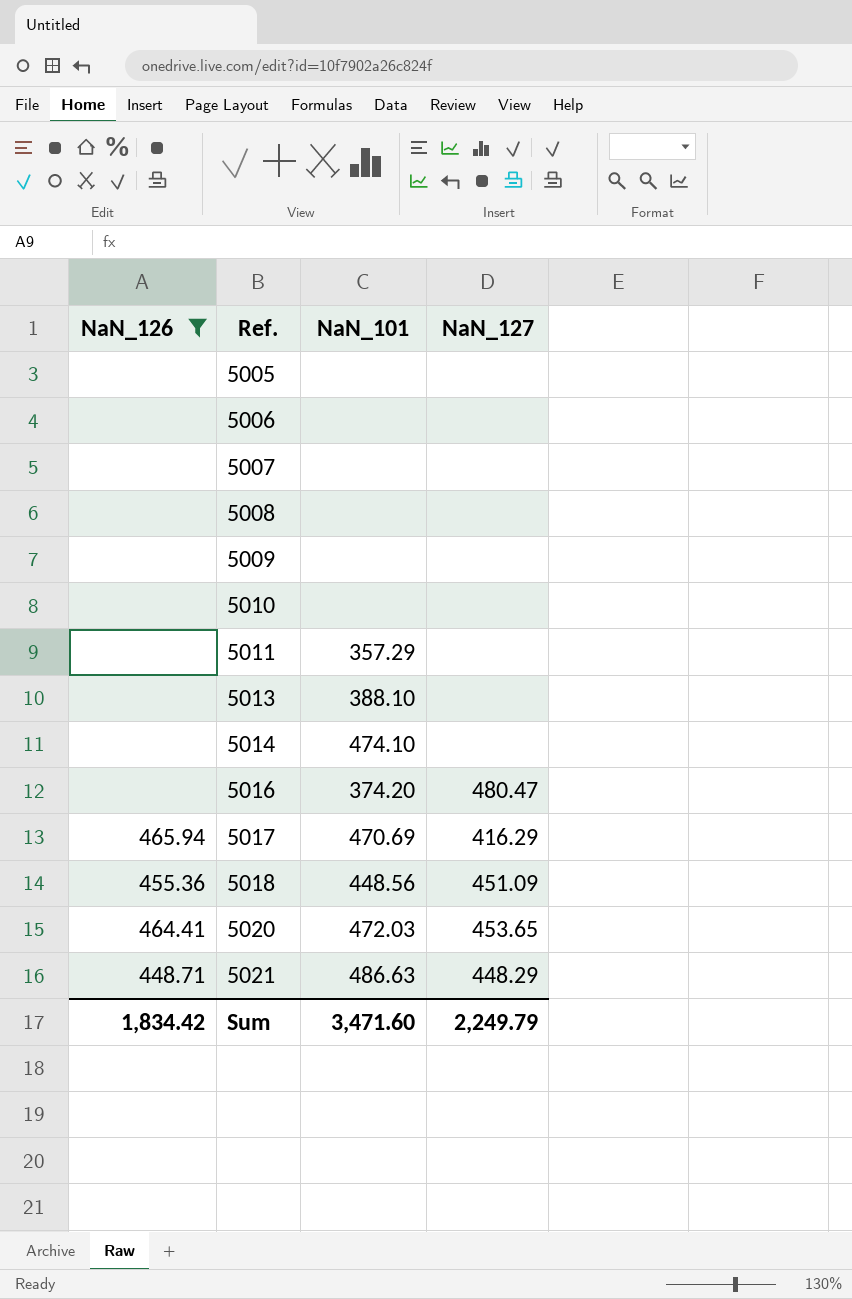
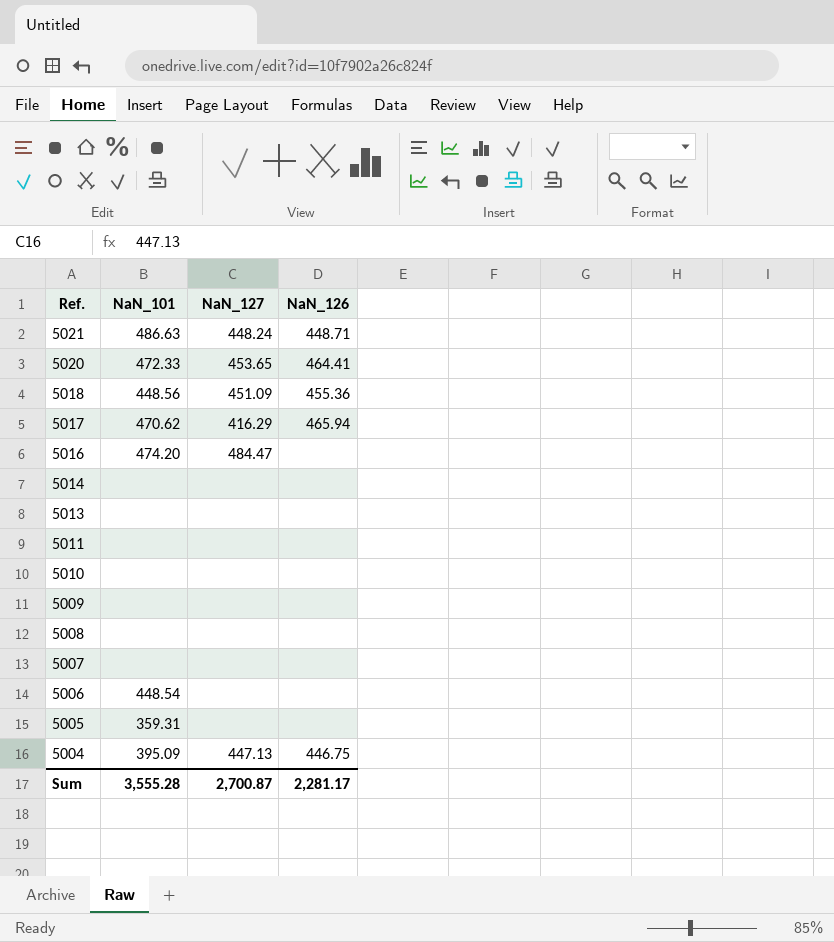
filter: NaN_126 != 446.75 -> none
row order: Ref. ascending -> Ref. descending
column NaN_126 | position: 1 -> 4
5021 | NaN_127: 448.29 -> 448.24
5020 | NaN_101: 472.03 -> 472.33
5017 | NaN_101: 470.69 -> 470.62
5016 | NaN_101: 374.20 -> 474.20
5016 | NaN_127: 480.47 -> 484.47
5014 | NaN_101: 474.10 -> none
5013 | NaN_101: 388.10 -> none
5011 | NaN_101: 357.29 -> none
5006 | NaN_101: none -> 448.54
5005 | NaN_101: none -> 359.31
Sum | NaN_101: 3,471.60 -> 3,555.28
Sum | NaN_127: 2,249.79 -> 2,700.87
Sum | NaN_126: 1,834.42 -> 2,281.17

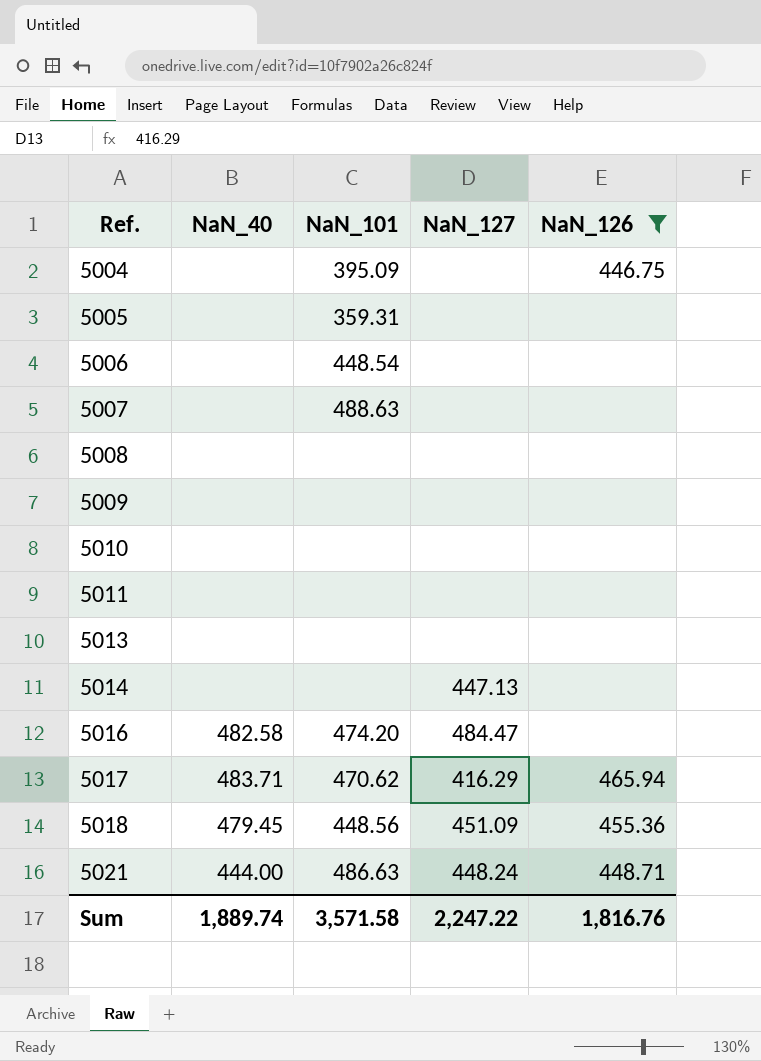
filter: none -> NaN_126 != 464.41
row order: Ref. descending -> Ref. ascending
column NaN_40 | position: none -> 2
5004 | NaN_127: 447.13 -> none
5007 | NaN_101: none -> 488.63
5014 | NaN_127: none -> 447.13
Sum | NaN_101: 3,555.28 -> 3,571.58
Sum | NaN_127: 2,700.87 -> 2,247.22
Sum | NaN_126: 2,281.17 -> 1,816.76

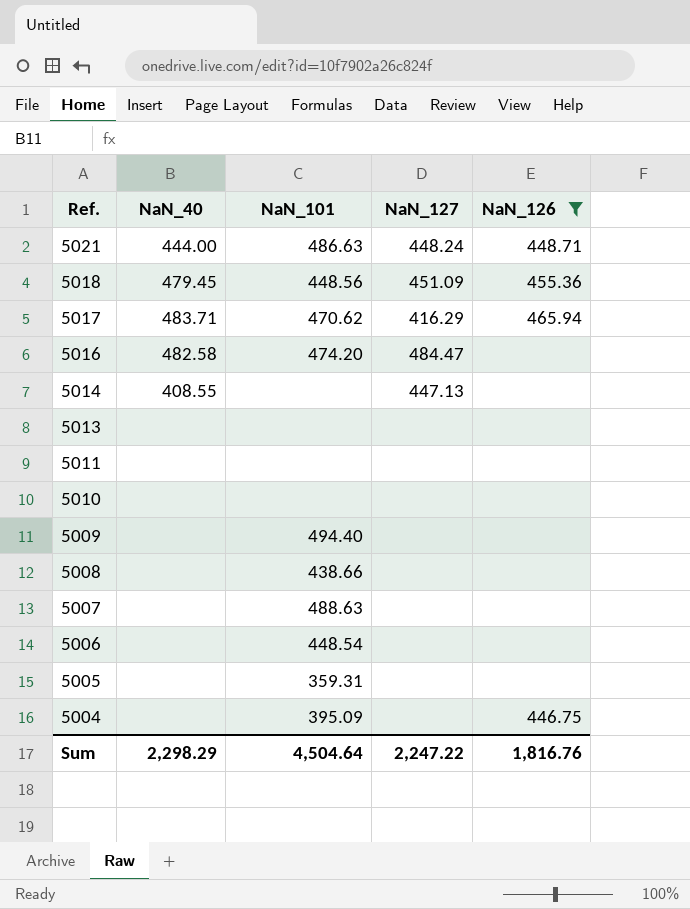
row order: Ref. ascending -> Ref. descending
5014 | NaN_40: none -> 408.55
5009 | NaN_101: none -> 494.40
5008 | NaN_101: none -> 438.66
Sum | NaN_40: 1,889.74 -> 2,298.29
Sum | NaN_101: 3,571.58 -> 4,504.64

